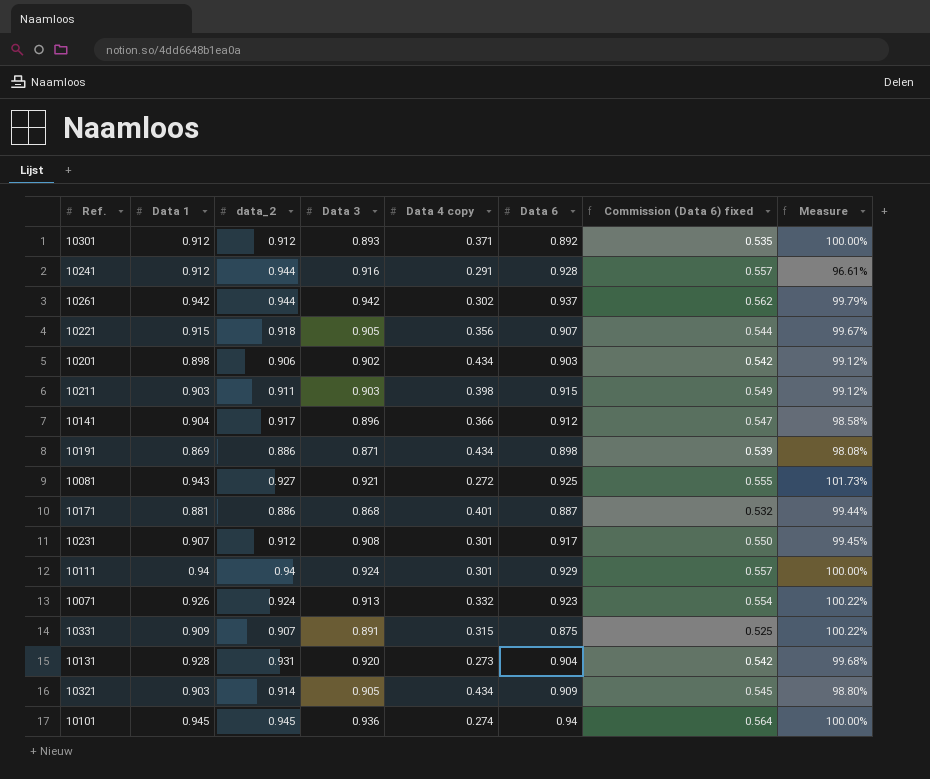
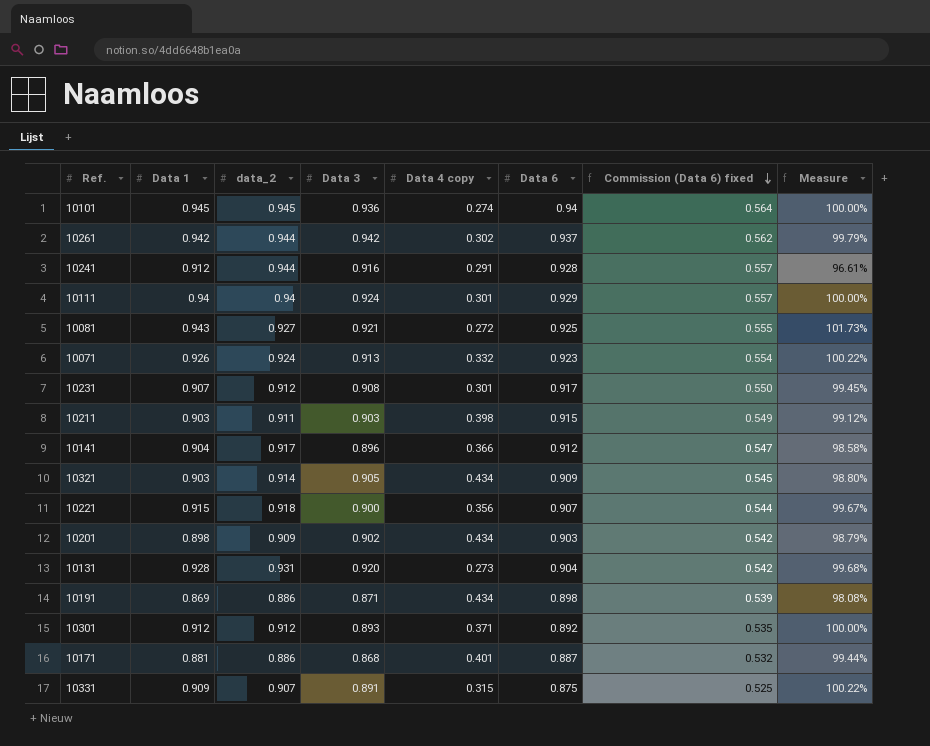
row order: none -> Commission (Data 6) fixed descending
10221 | Data 3: 0.905 -> 0.900
10201 | data_2: 0.906 -> 0.909
10201 | Measure: 99.12% -> 98.79%

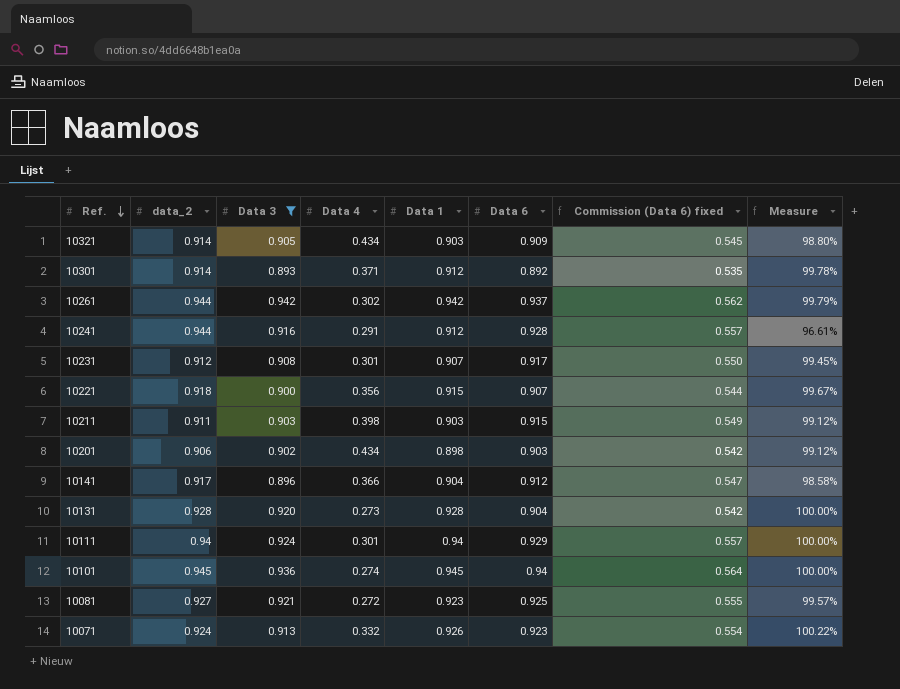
filter: none -> Data 3 >= 0.893
row order: Commission (Data 6) fixed descending -> Ref. descending
column name: Data 4 copy -> Data 4
column Data 1 | position: 2 -> 5
10301 | data_2: 0.912 -> 0.914
10301 | Measure: 100.00% -> 99.78%
10201 | data_2: 0.909 -> 0.906
10201 | Measure: 98.79% -> 99.12%
10131 | data_2: 0.931 -> 0.928
10131 | Measure: 99.68% -> 100.00%
10081 | Data 1: 0.943 -> 0.923
10081 | Measure: 101.73% -> 99.57%

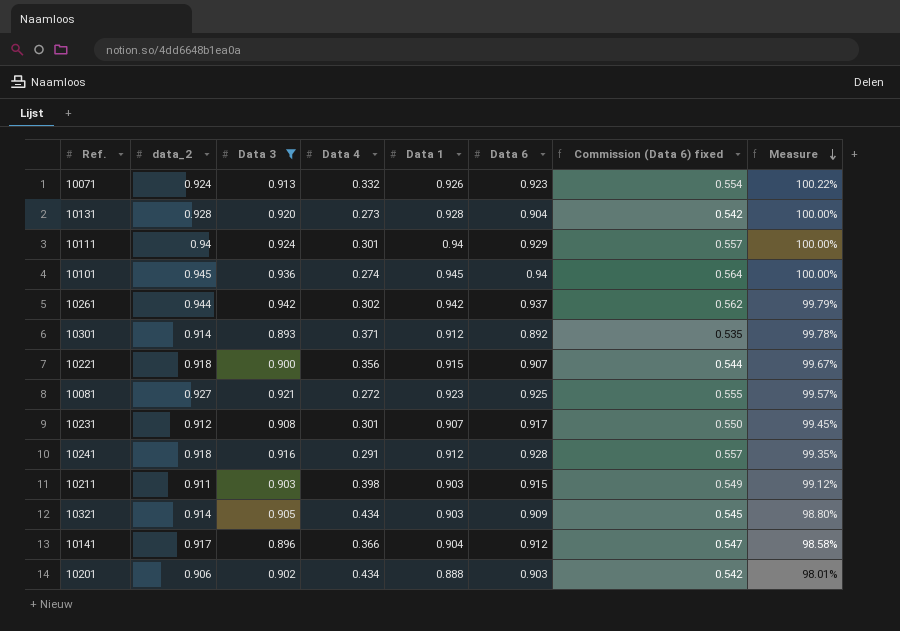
row order: Ref. descending -> Measure descending
10241 | data_2: 0.944 -> 0.918
10241 | Measure: 96.61% -> 99.35%
10201 | Data 1: 0.898 -> 0.888
10201 | Measure: 99.12% -> 98.01%

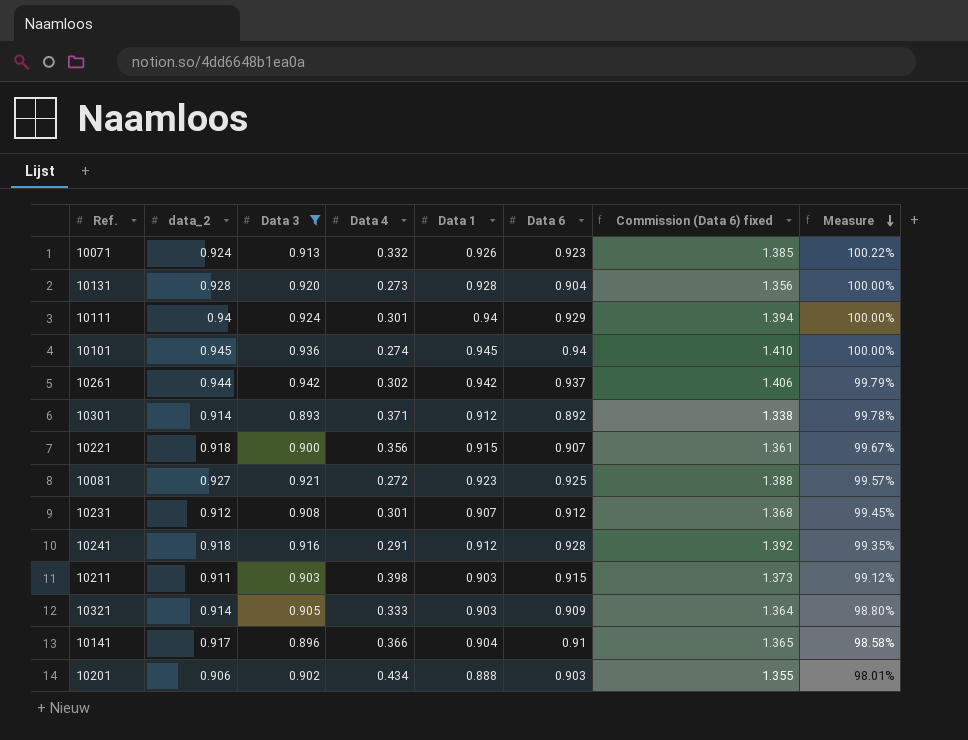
column Commission (Data 6) fixed | formula: [Data 6] * 0.6 -> [Data 6] * 1.5
10231 | Data 6: 0.917 -> 0.912
10321 | Data 4: 0.434 -> 0.333
10141 | Data 6: 0.912 -> 0.91

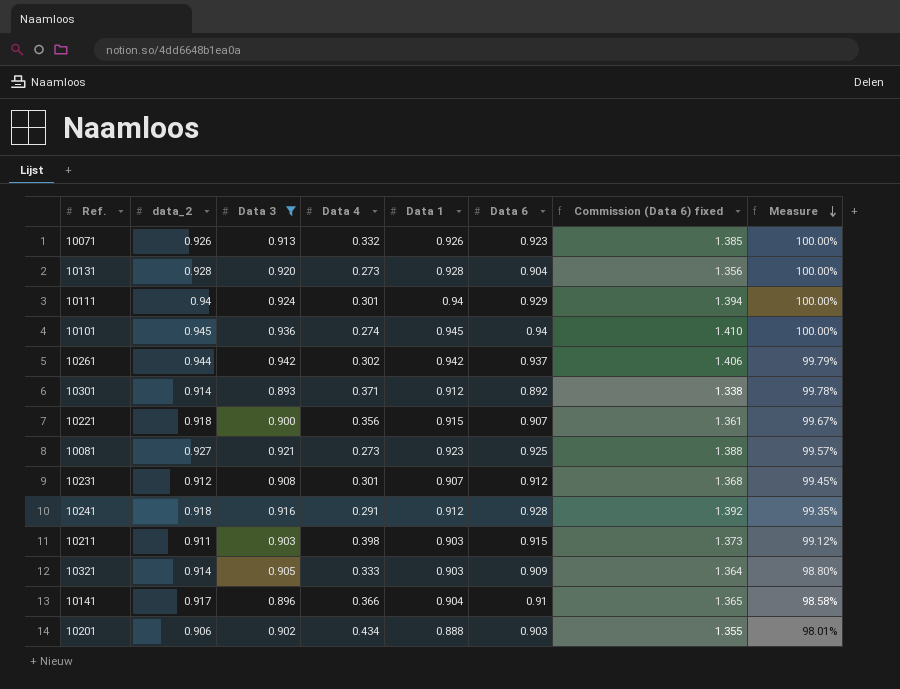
10071 | data_2: 0.924 -> 0.926
10071 | Measure: 100.22% -> 100.00%
10081 | Data 4: 0.272 -> 0.273

